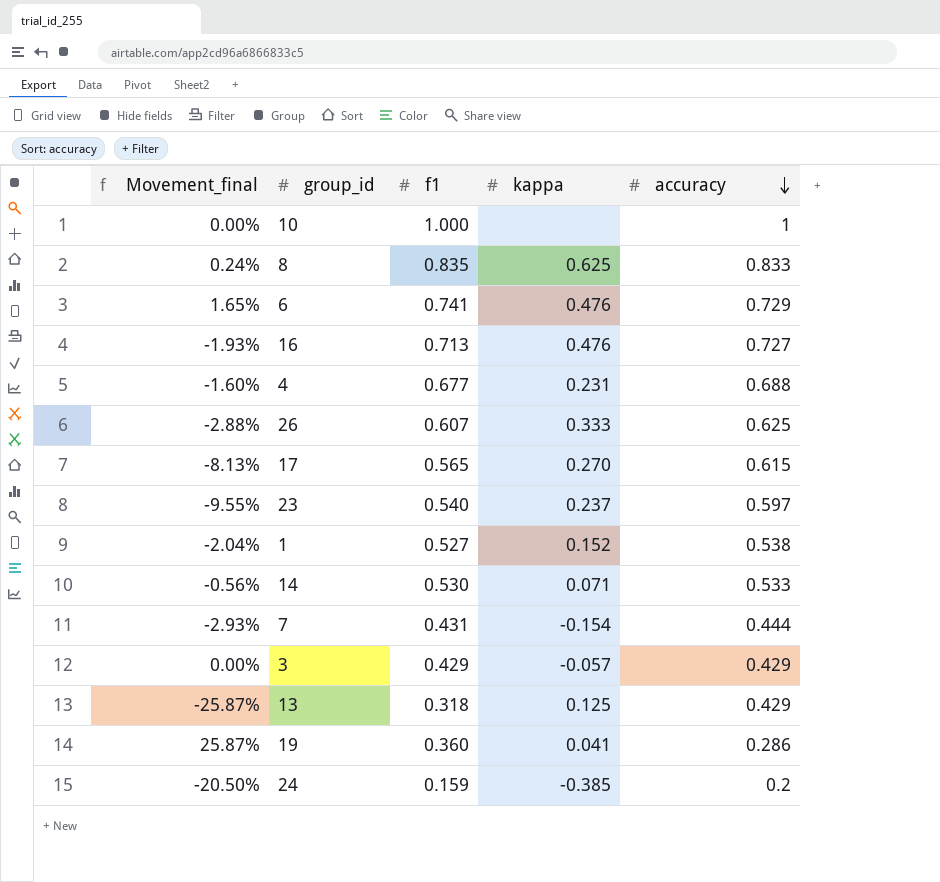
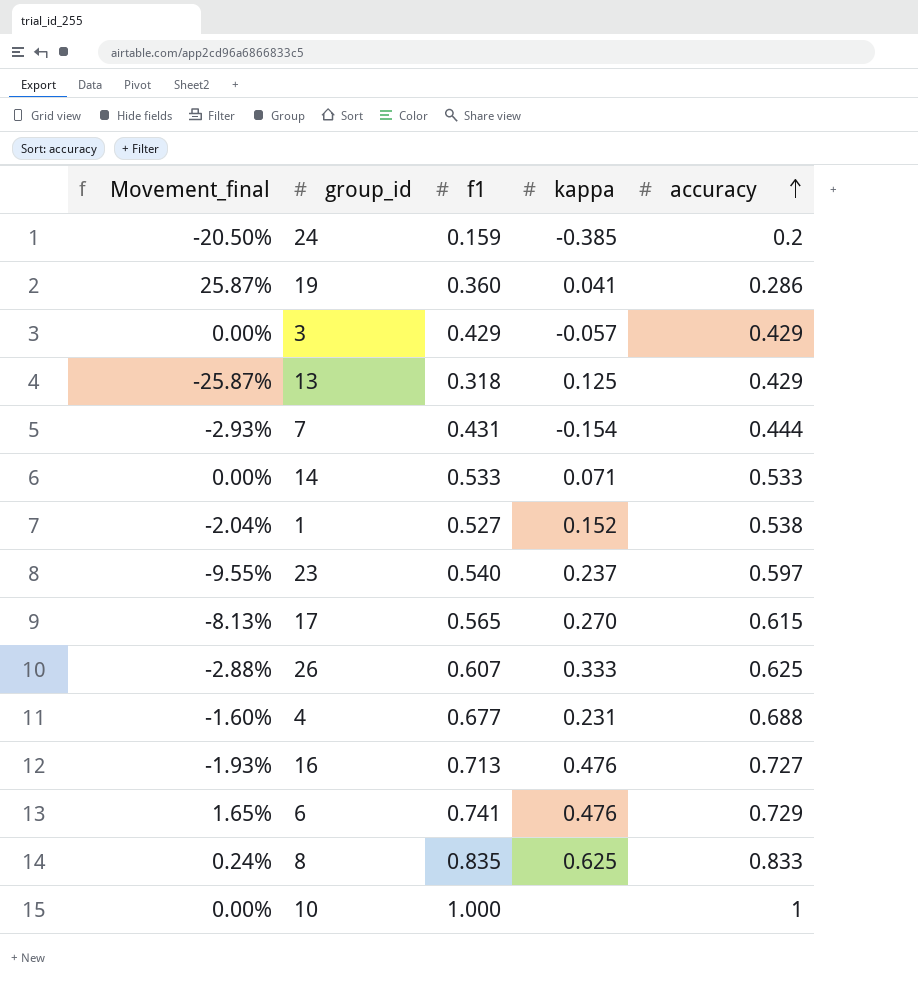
row order: accuracy descending -> accuracy ascending
14 | Movement_final: -0.56% -> 0.00%
14 | f1: 0.530 -> 0.533

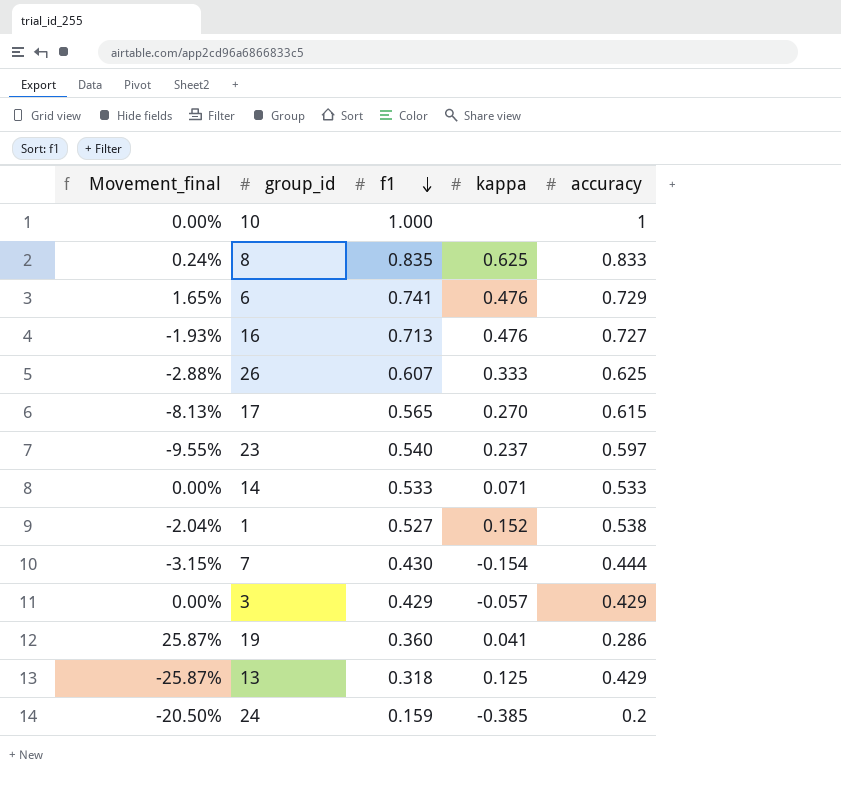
row order: accuracy ascending -> f1 descending
row 4: -1.60% | 0.677 | 0.231 | 0.688 -> none
7 | Movement_final: -2.93% -> -3.15%
7 | f1: 0.431 -> 0.430

